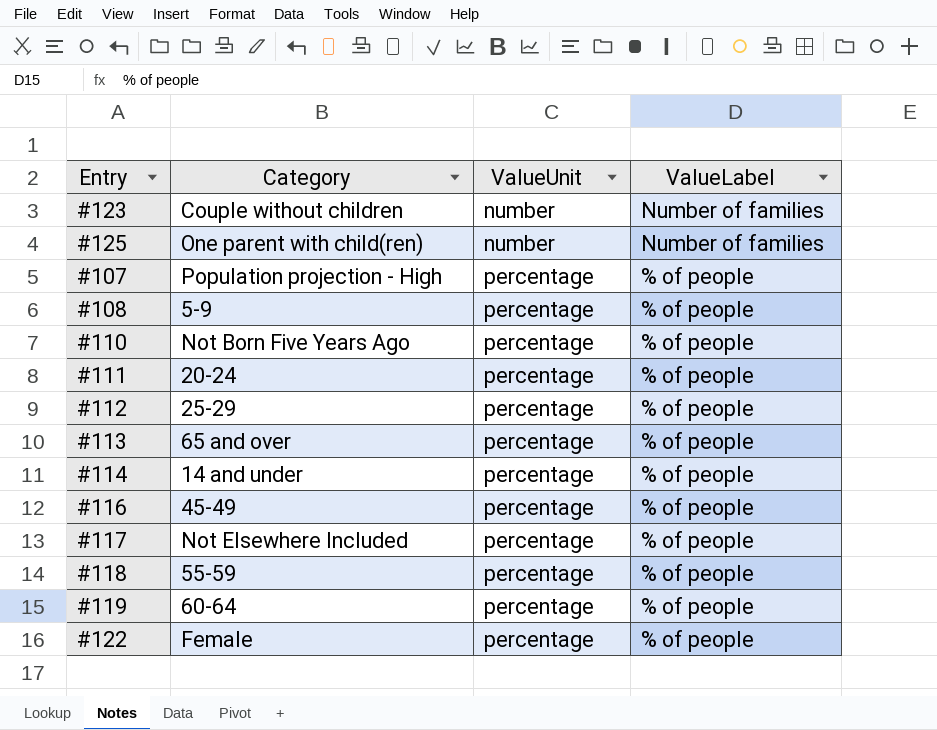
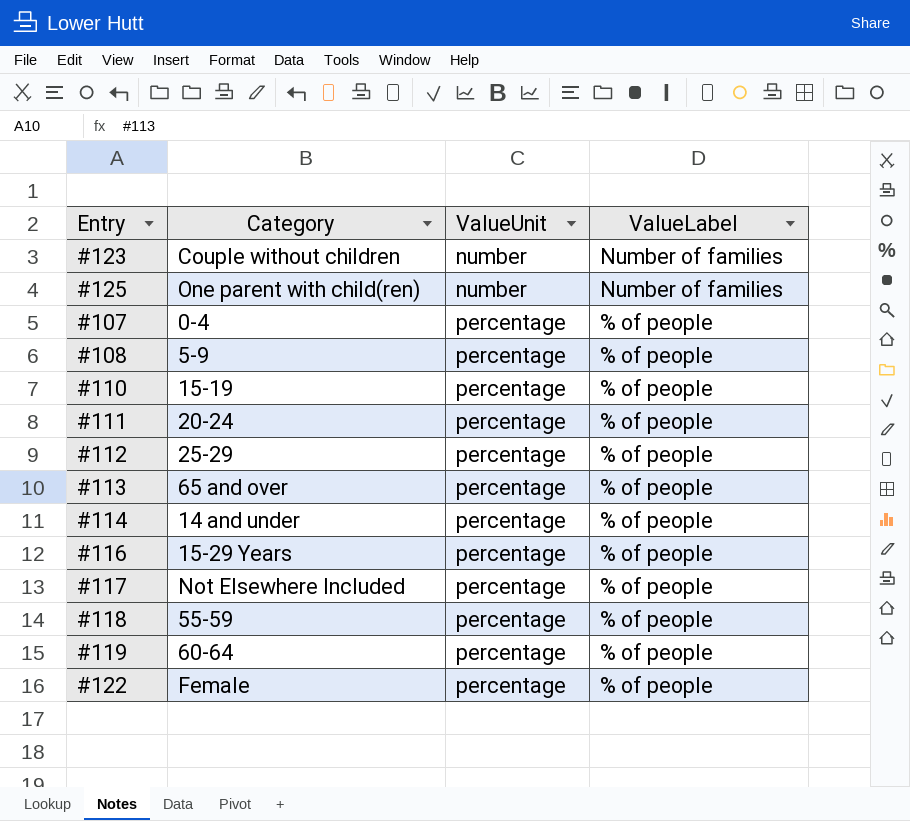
#107 | Category: Population projection - High -> 0-4
#110 | Category: Not Born Five Years Ago -> 15-19
#116 | Category: 45-49 -> 15-29 Years

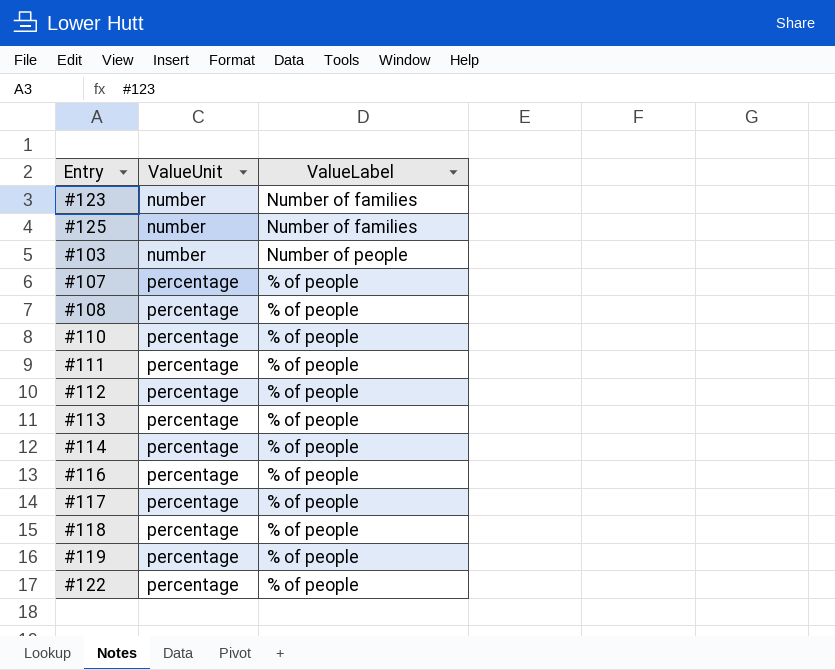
column Category | position: 2 -> none
row #103: none -> number | Number of people

